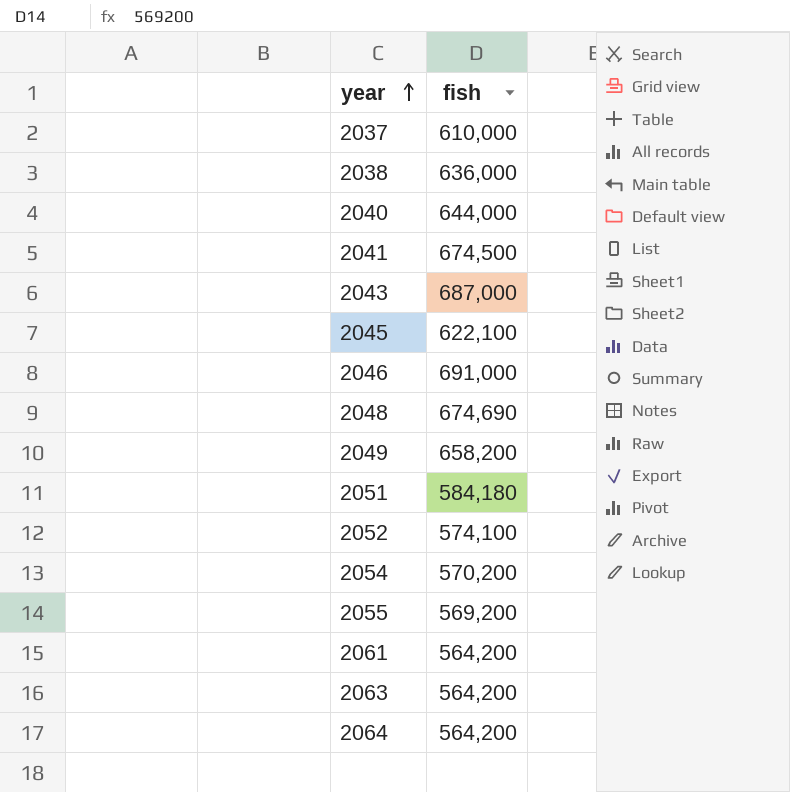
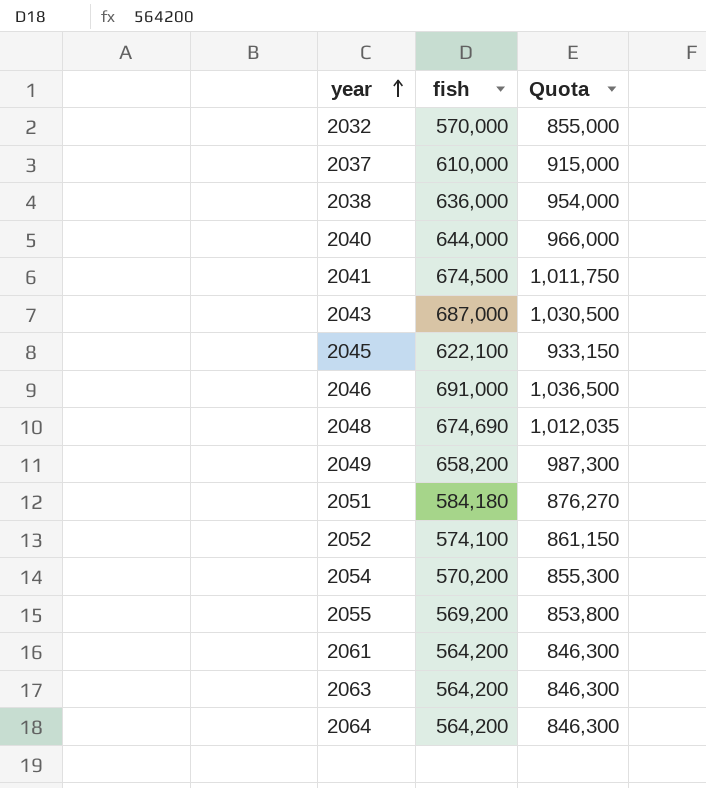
column Quota | formula: none -> [fish] * 1.5
row 2032: none -> 570,000 | 855,000

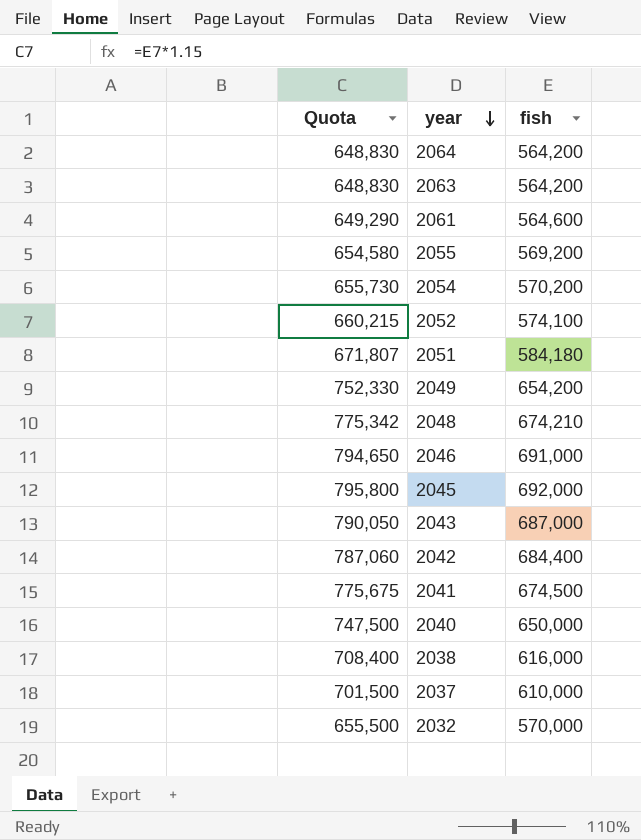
row order: year ascending -> year descending
column Quota | formula: [fish] * 1.5 -> [fish] * 1.15
column Quota | position: 3 -> 1
2061 | fish: 564,200 -> 564,600
2049 | fish: 658,200 -> 654,200
2048 | fish: 674,690 -> 674,210
2045 | fish: 622,100 -> 692,000
row 2042: none -> 787,060 | 684,400
2040 | fish: 644,000 -> 650,000
2038 | fish: 636,000 -> 616,000

